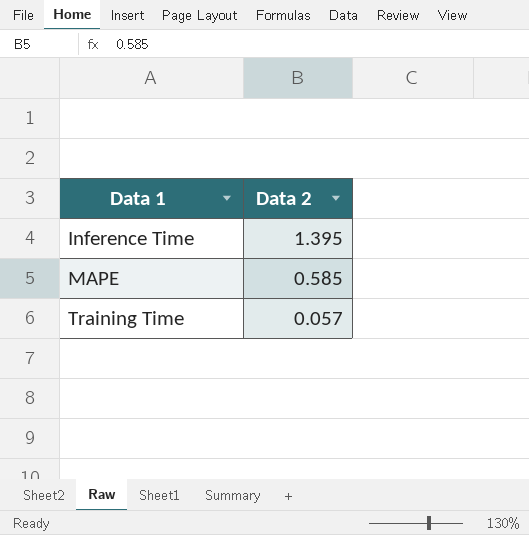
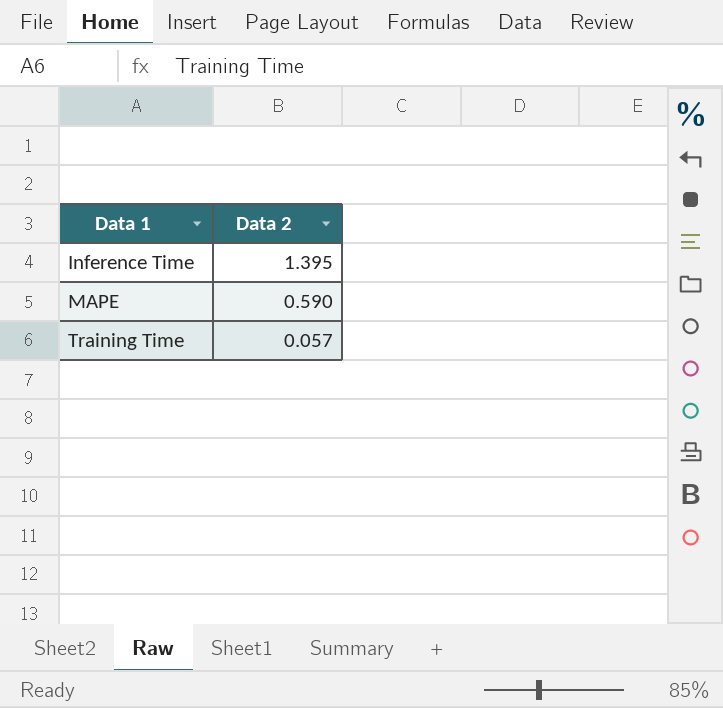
MAPE | Data 2: 0.585 -> 0.590

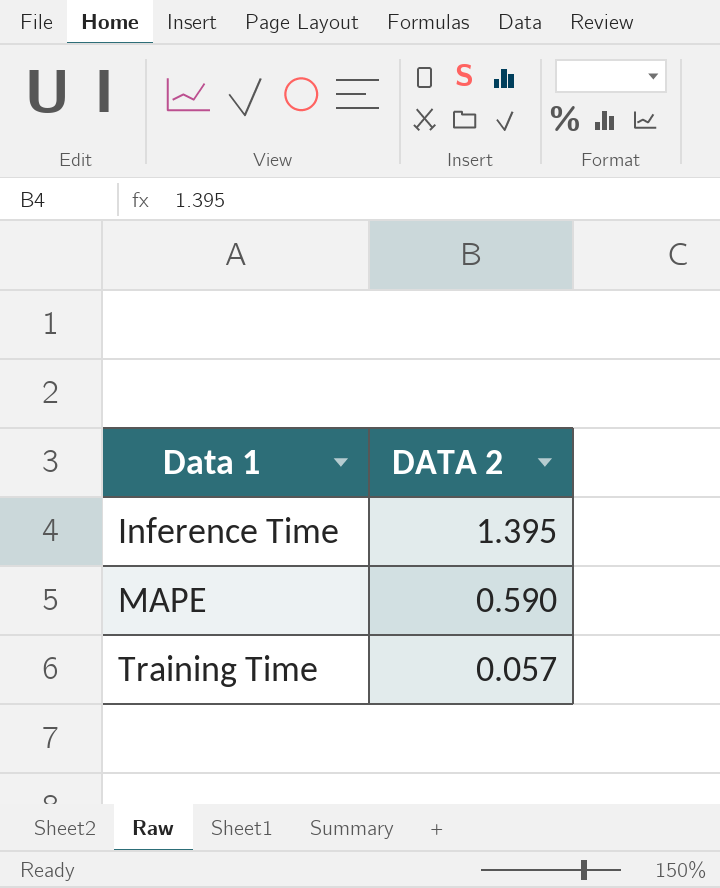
column name: Data 2 -> DATA 2

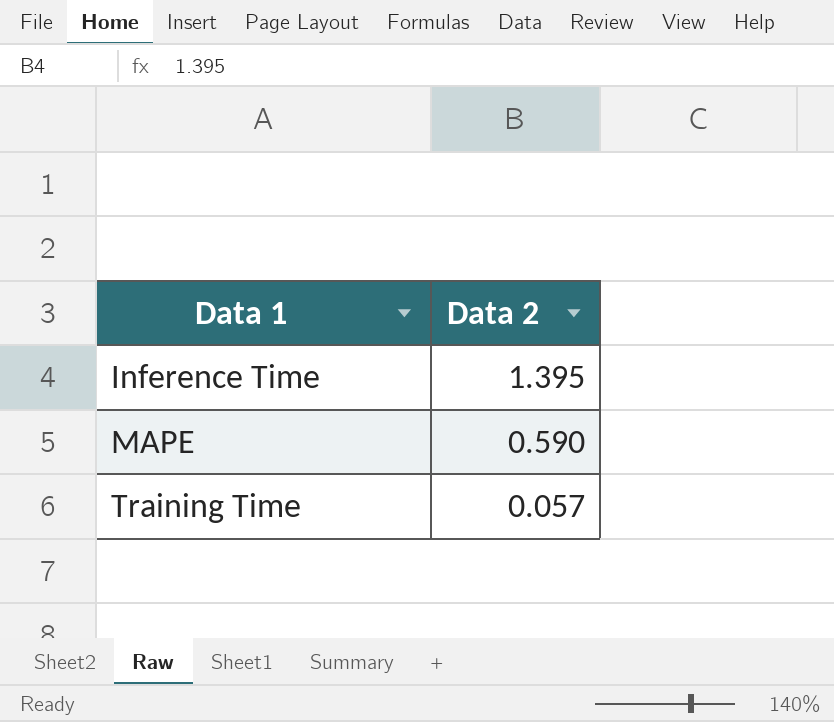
column name: DATA 2 -> Data 2

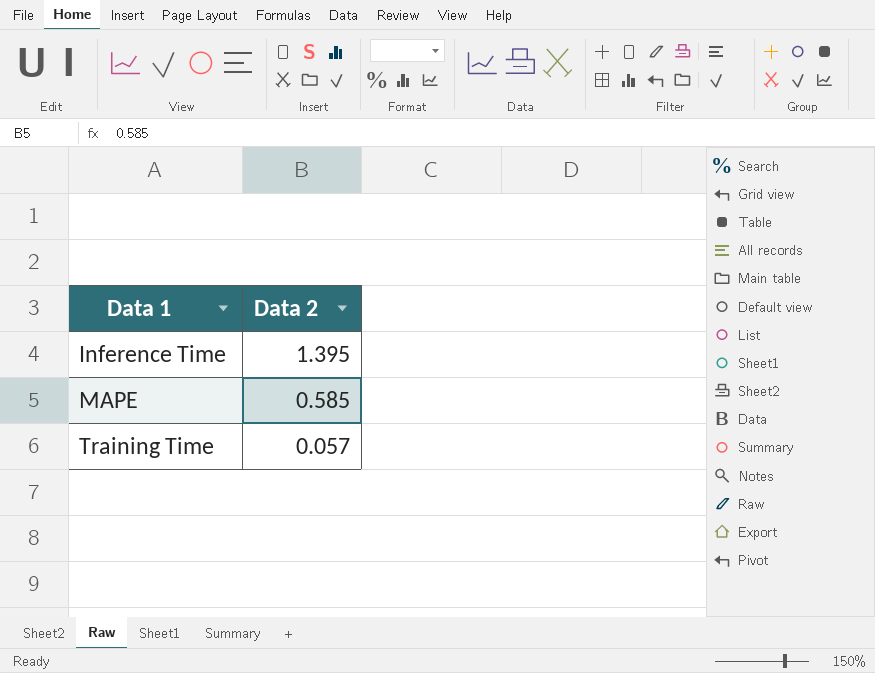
MAPE | Data 2: 0.590 -> 0.585

